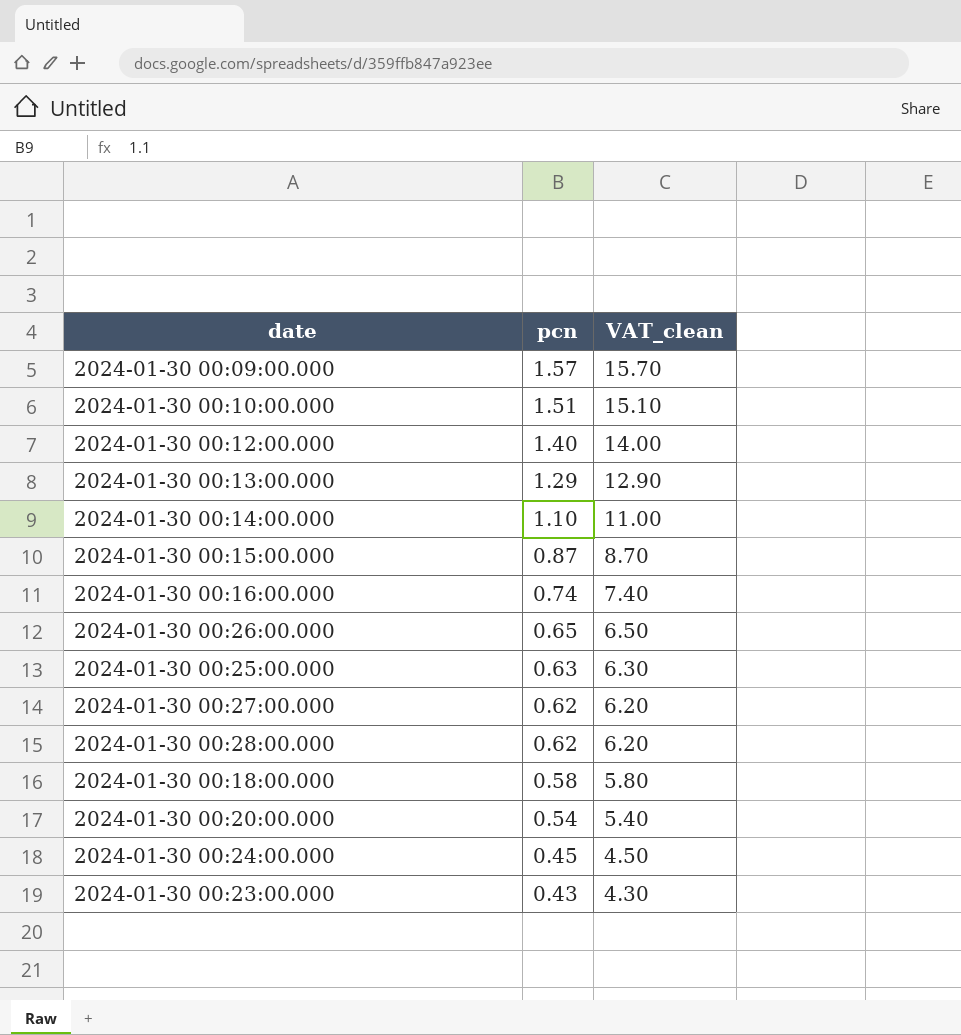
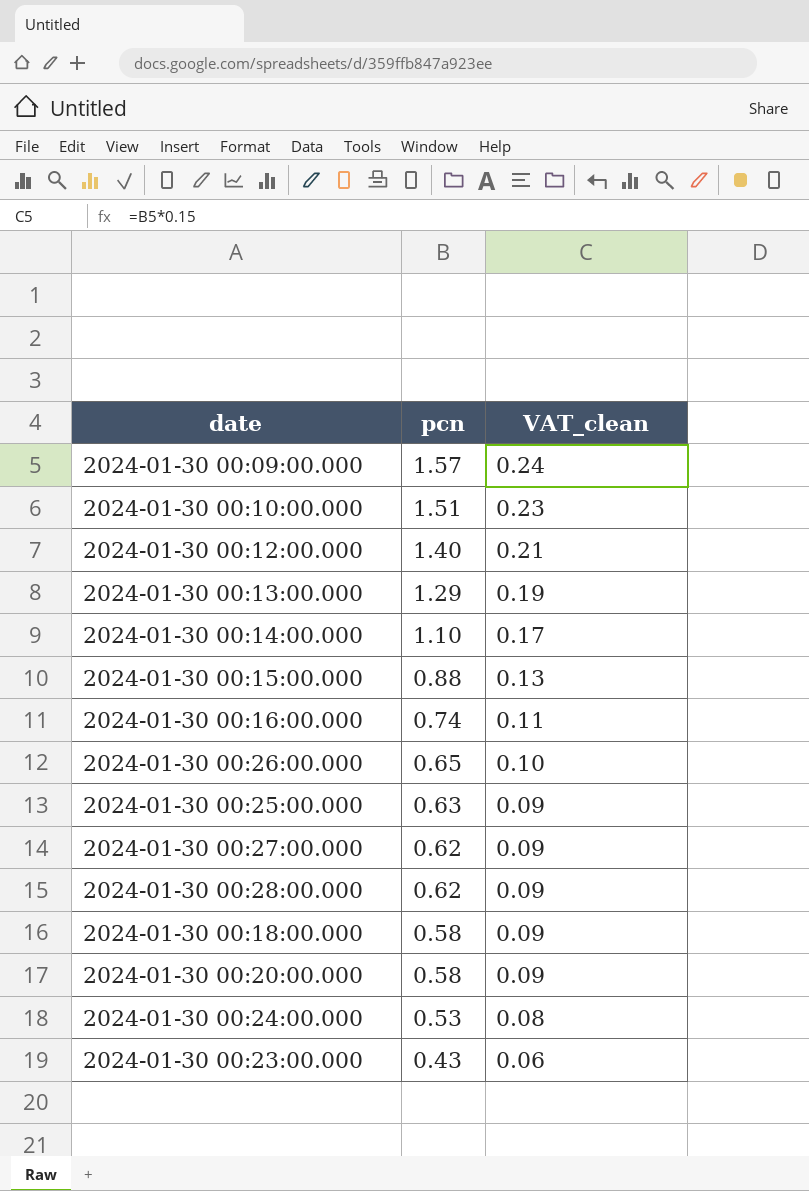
column VAT_clean | formula: [pcn] * 10 -> [pcn] * 0.15
2024-01-30 00:15:00.000 | pcn: 0.87 -> 0.88
2024-01-30 00:20:00.000 | pcn: 0.54 -> 0.58
2024-01-30 00:24:00.000 | pcn: 0.45 -> 0.53

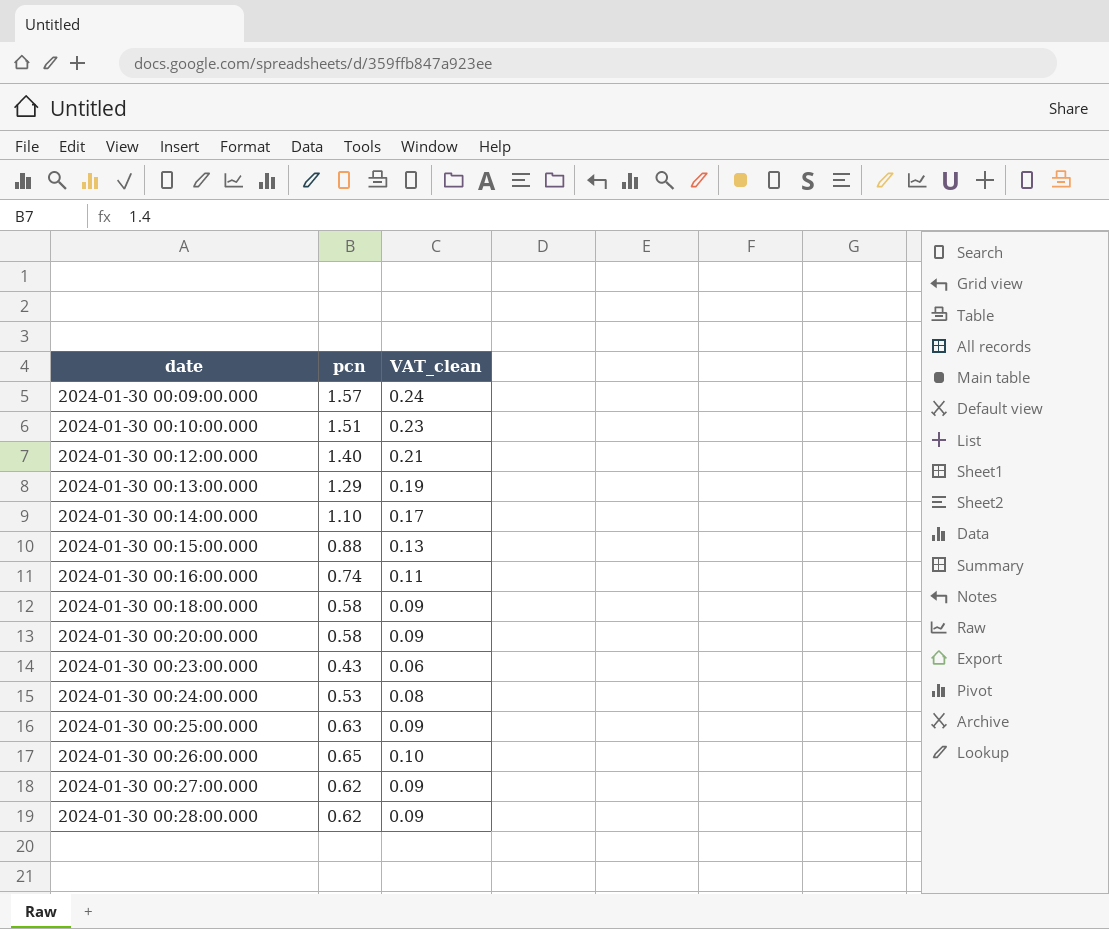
row order: pcn descending -> date ascending

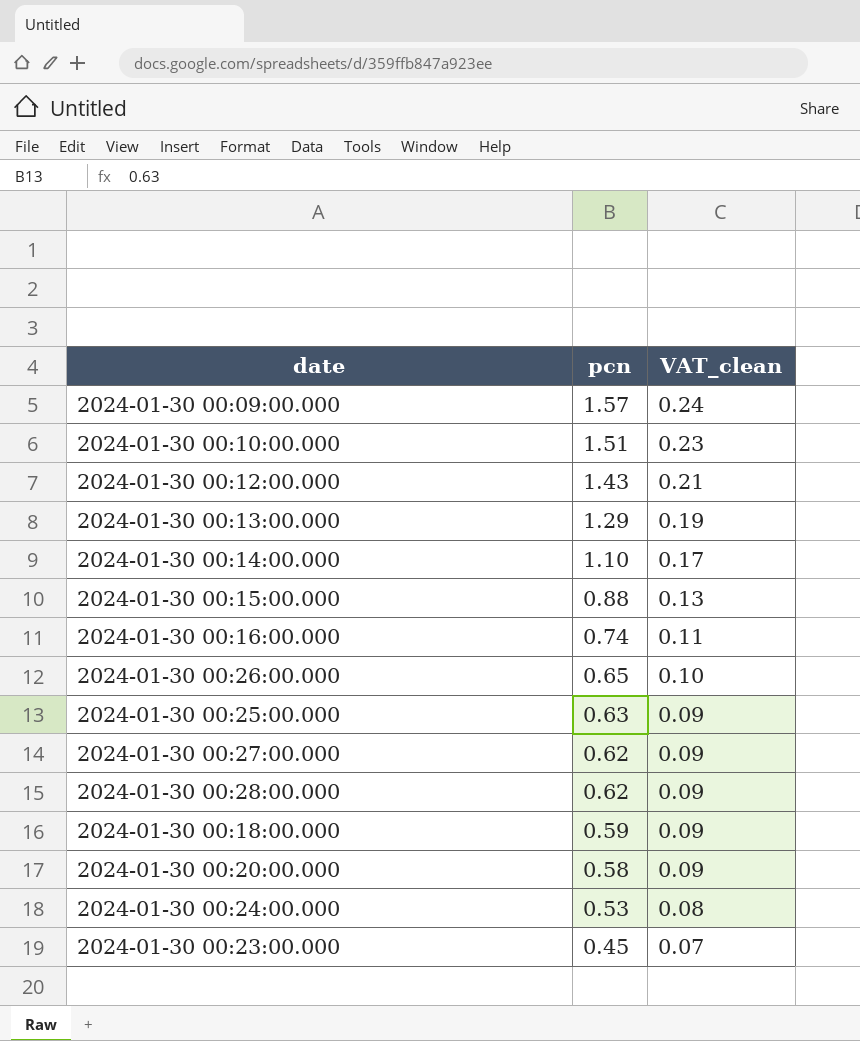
row order: date ascending -> pcn descending
2024-01-30 00:12:00.000 | pcn: 1.40 -> 1.43
2024-01-30 00:18:00.000 | pcn: 0.58 -> 0.59
2024-01-30 00:23:00.000 | pcn: 0.43 -> 0.45
2024-01-30 00:23:00.000 | VAT_clean: 0.06 -> 0.07

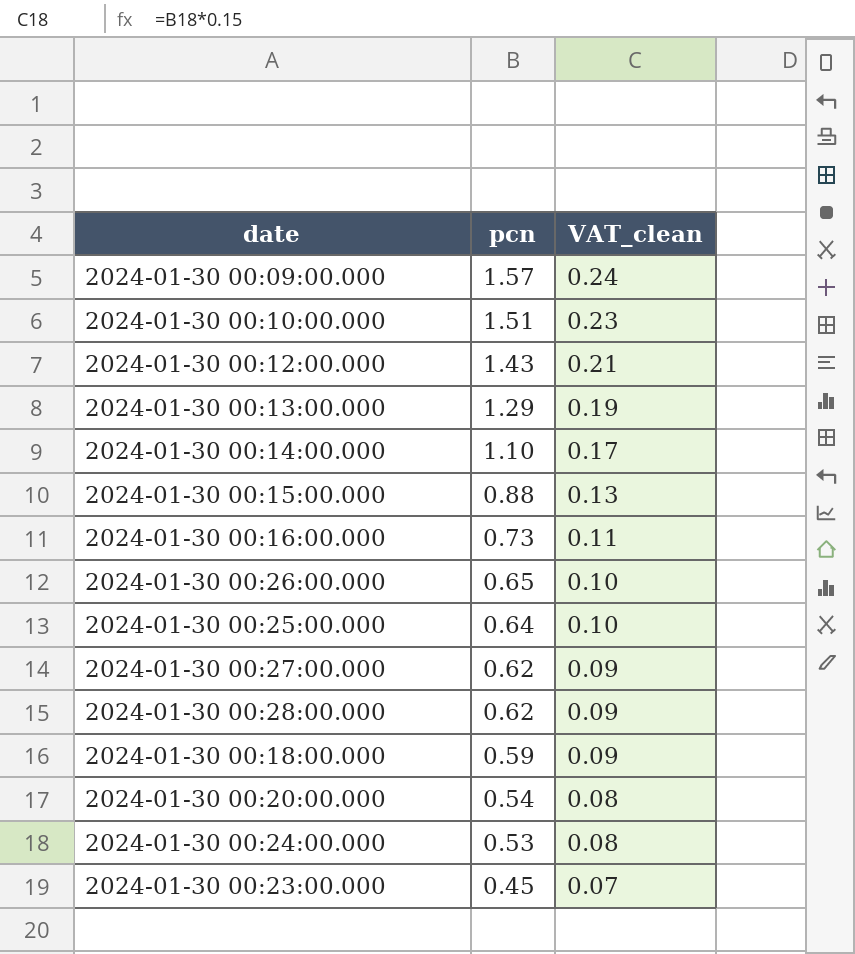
2024-01-30 00:16:00.000 | pcn: 0.74 -> 0.73
2024-01-30 00:25:00.000 | pcn: 0.63 -> 0.64
2024-01-30 00:25:00.000 | VAT_clean: 0.09 -> 0.10
2024-01-30 00:20:00.000 | pcn: 0.58 -> 0.54
2024-01-30 00:20:00.000 | VAT_clean: 0.09 -> 0.08

